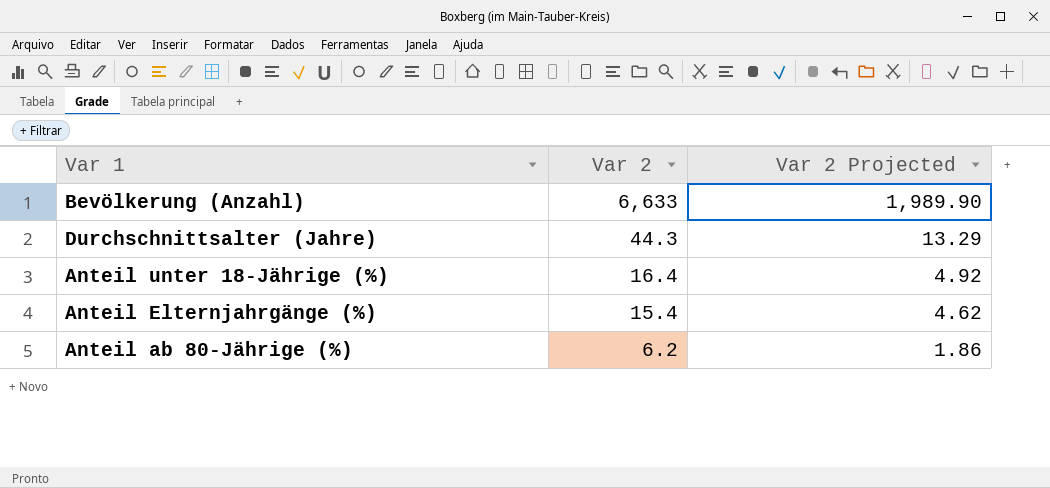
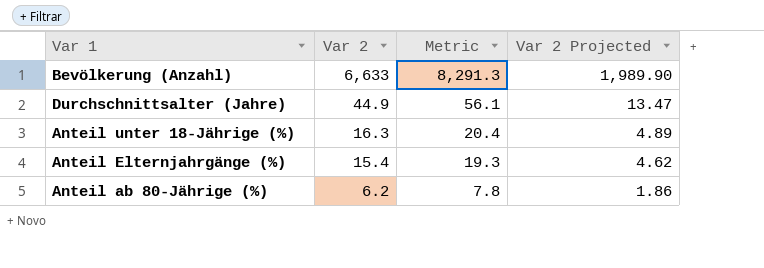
column Metric | formula: none -> [Var 2] * 1.25
Durchschnittsalter (Jahre) | Var 2: 44.3 -> 44.9
Durchschnittsalter (Jahre) | Var 2 Projected: 13.29 -> 13.47
Anteil unter 18-Jährige (%) | Var 2: 16.4 -> 16.3
Anteil unter 18-Jährige (%) | Var 2 Projected: 4.92 -> 4.89

